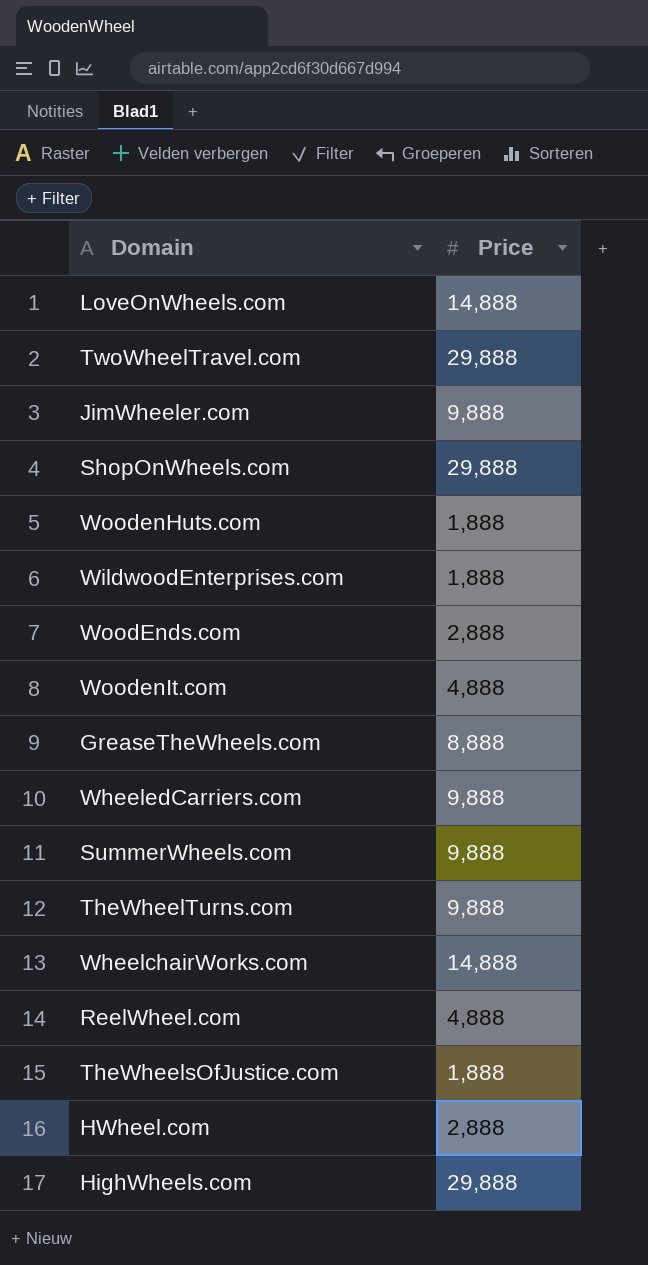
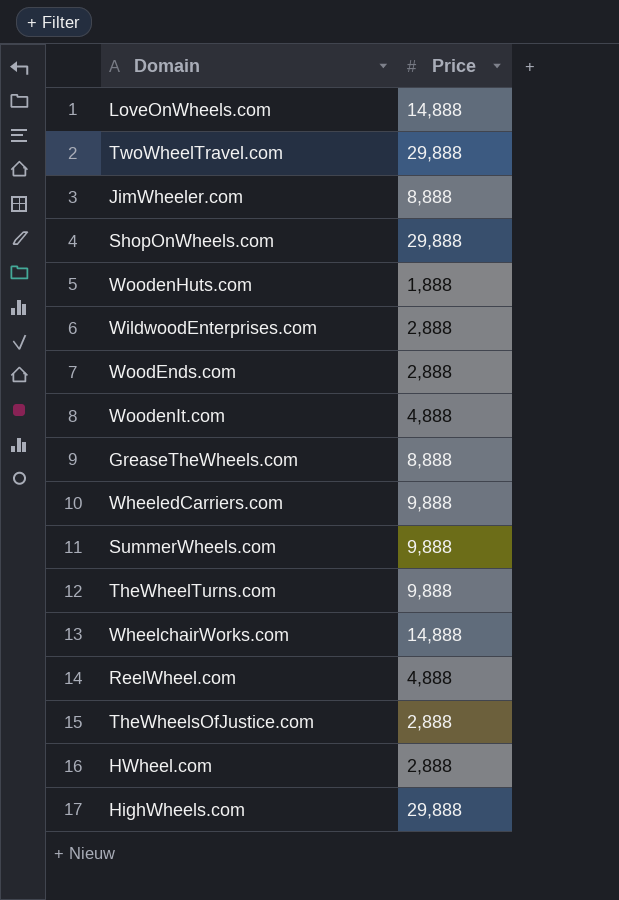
JimWheeler.com | Price: 9,888 -> 8,888
WildwoodEnterprises.com | Price: 1,888 -> 2,888
TheWheelsOfJustice.com | Price: 1,888 -> 2,888

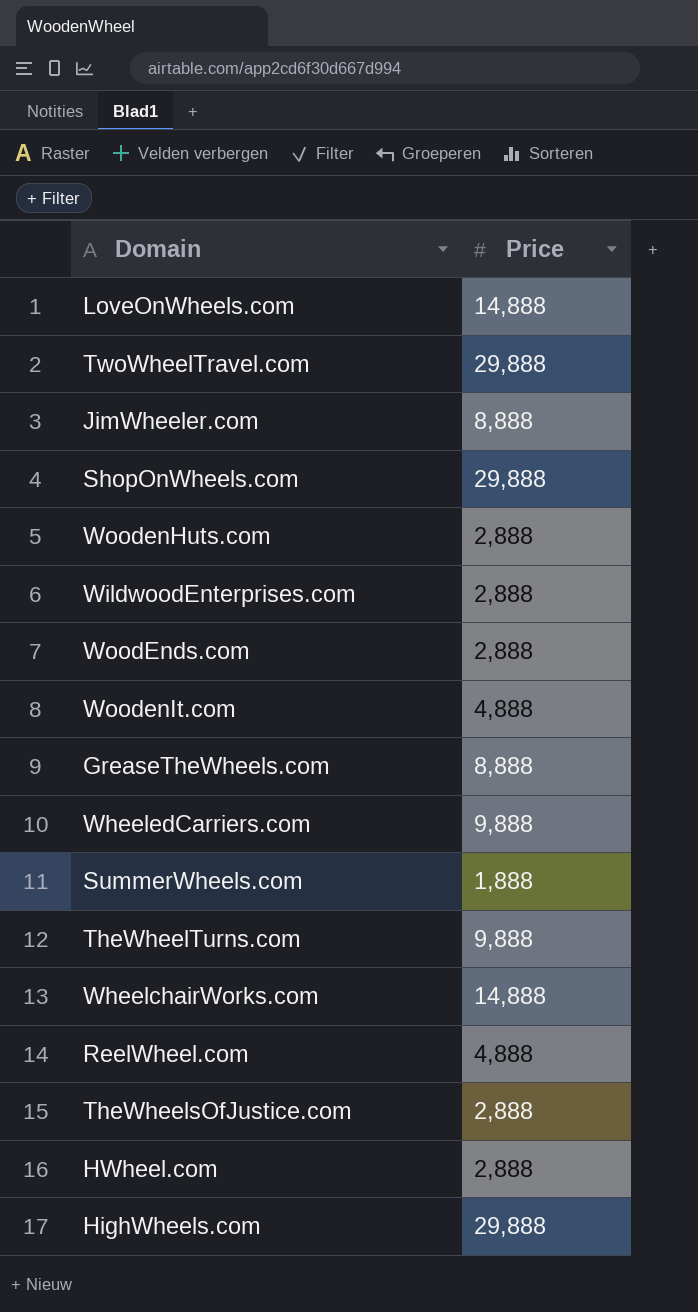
WoodenHuts.com | Price: 1,888 -> 2,888
SummerWheels.com | Price: 9,888 -> 1,888

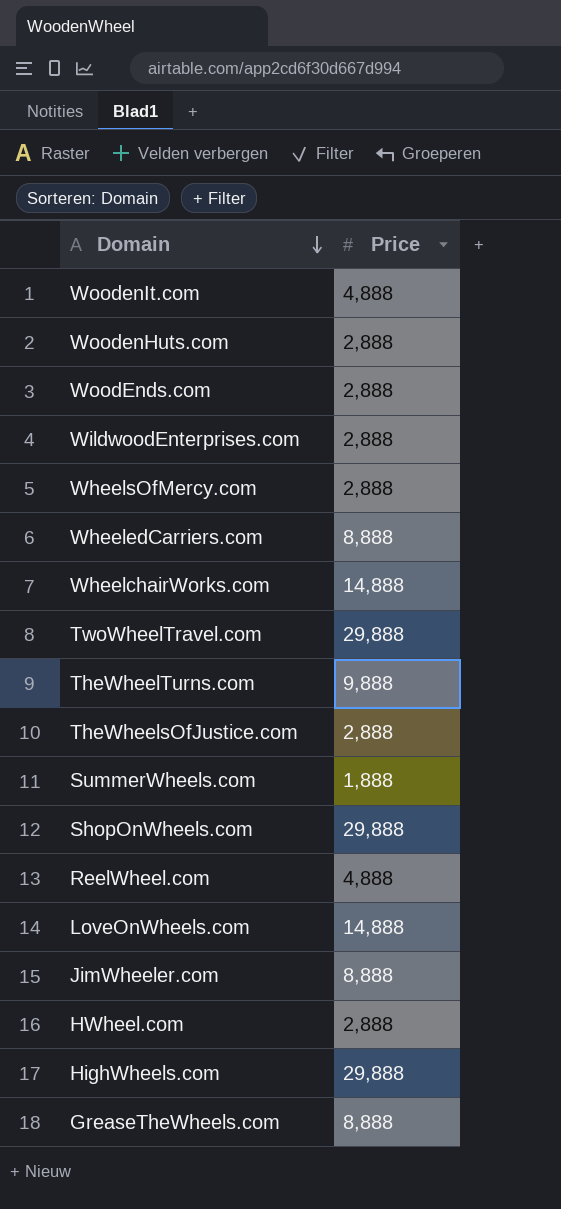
row order: none -> Domain descending
row WheelsOfMercy.com: none -> 2,888
WheeledCarriers.com | Price: 9,888 -> 8,888

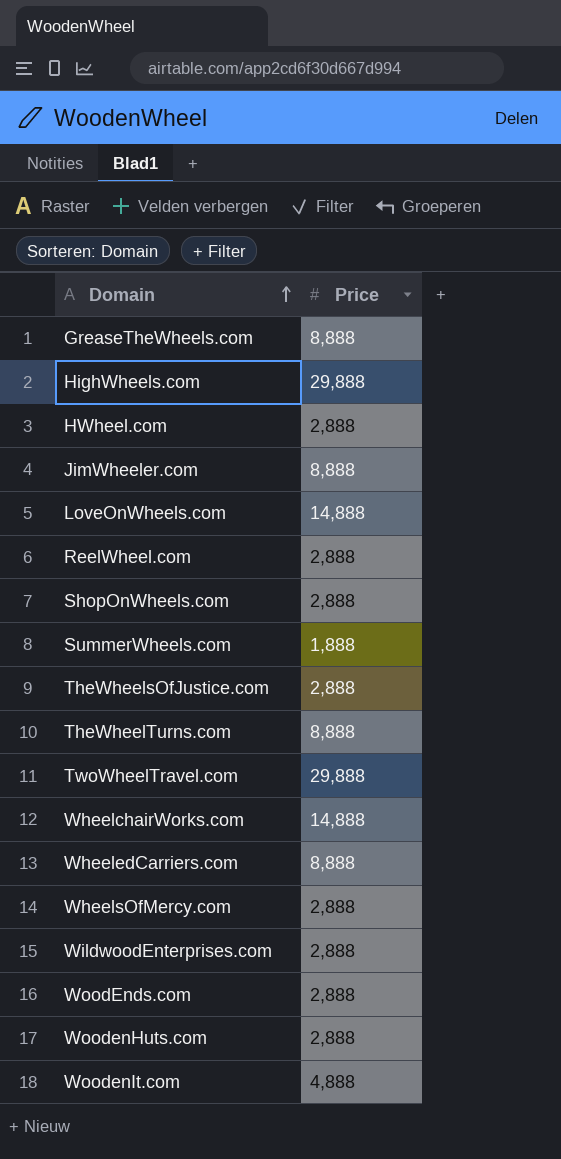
row order: Domain descending -> Domain ascending
ReelWheel.com | Price: 4,888 -> 2,888
ShopOnWheels.com | Price: 29,888 -> 2,888
TheWheelTurns.com | Price: 9,888 -> 8,888

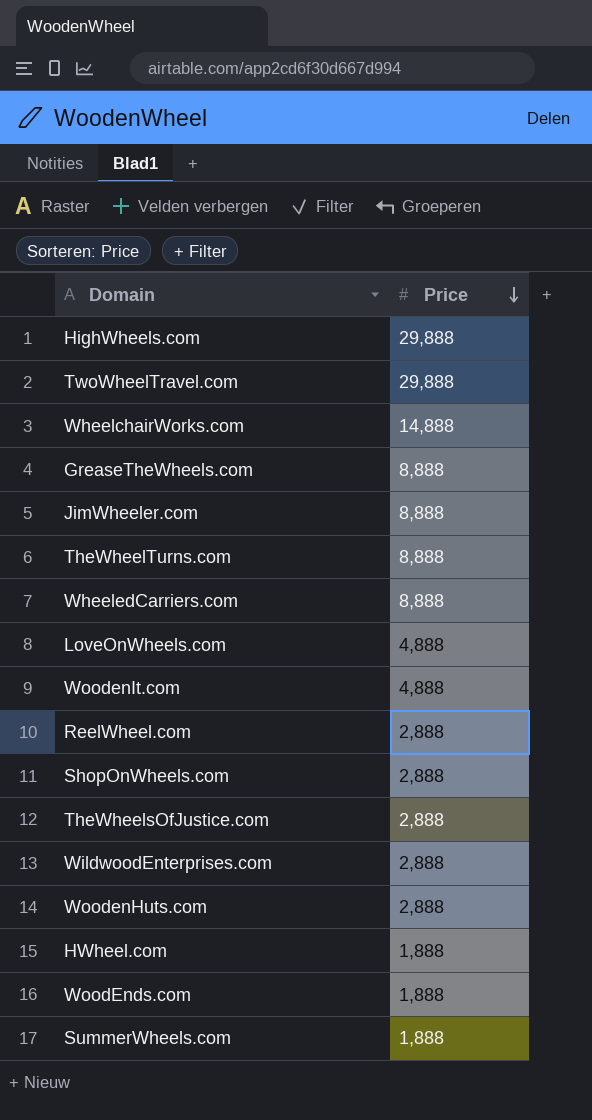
row order: Domain ascending -> Price descending
row WheelsOfMercy.com: 2,888 -> none
LoveOnWheels.com | Price: 14,888 -> 4,888
HWheel.com | Price: 2,888 -> 1,888
WoodEnds.com | Price: 2,888 -> 1,888

